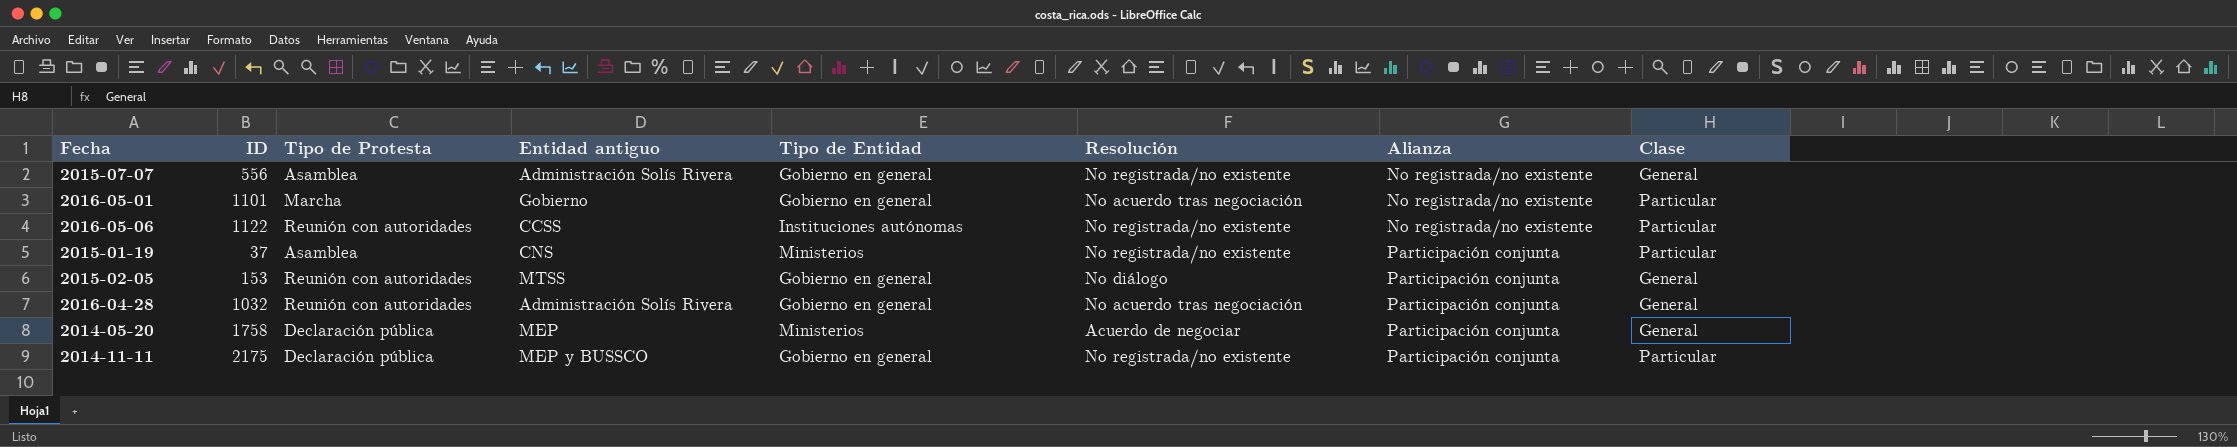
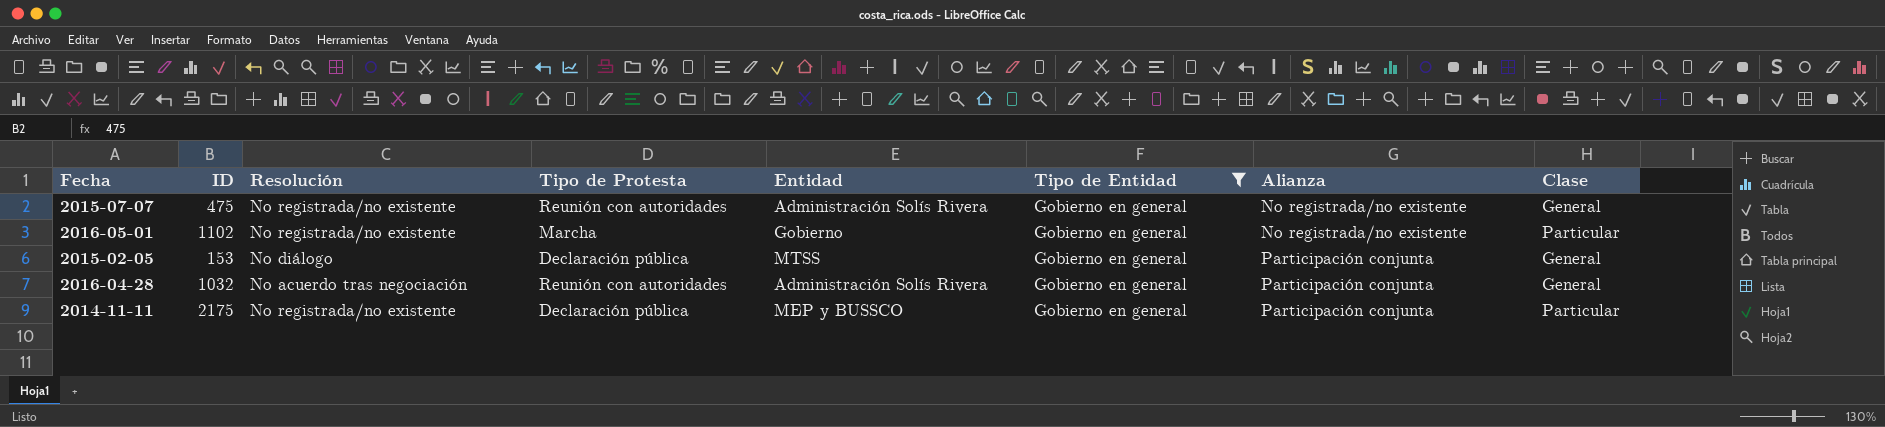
filter: none -> Tipo de Entidad = Gobierno en general
column Resolución | position: 6 -> 3
column name: Entidad antiguo -> Entidad
2015-07-07 | ID: 556 -> 475
2015-07-07 | Tipo de Protesta: Asamblea -> Reunión con autoridades
2016-05-01 | ID: 1101 -> 1102
2016-05-01 | Resolución: No acuerdo tras negociación -> No registrada/no existente
2015-02-05 | Tipo de Protesta: Reunión con autoridades -> Declaración pública

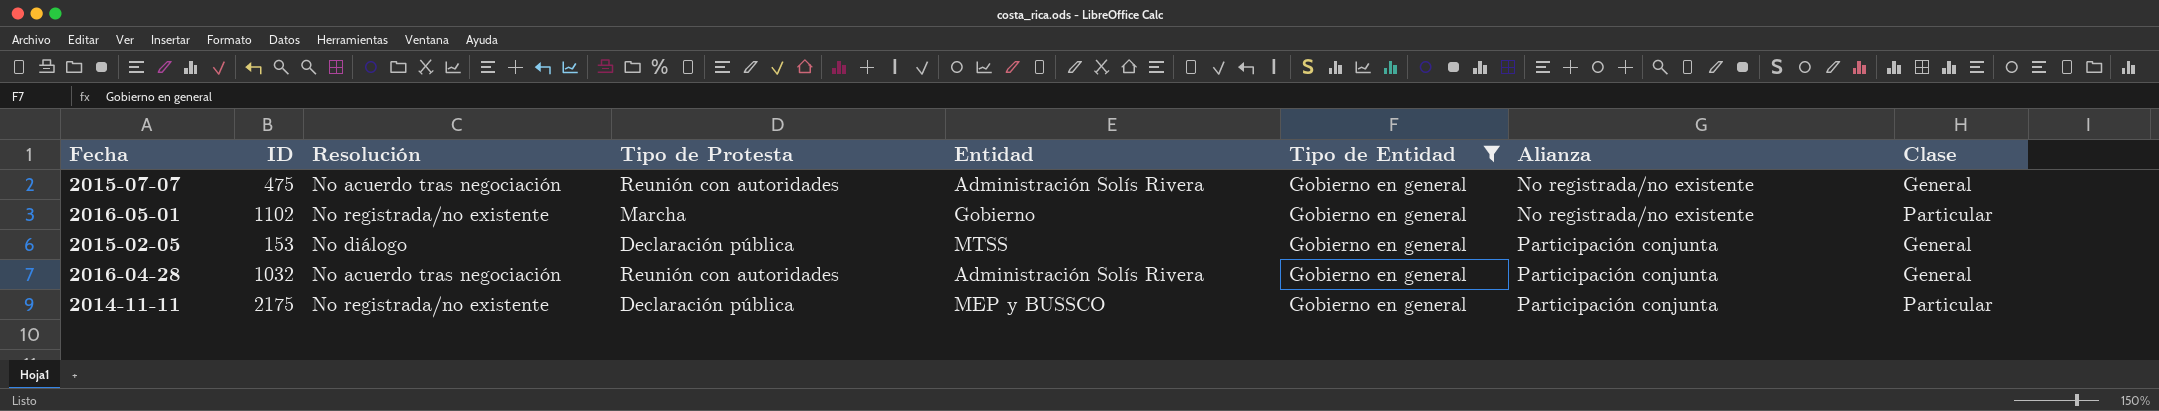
2015-07-07 | Resolución: No registrada/no existente -> No acuerdo tras negociación

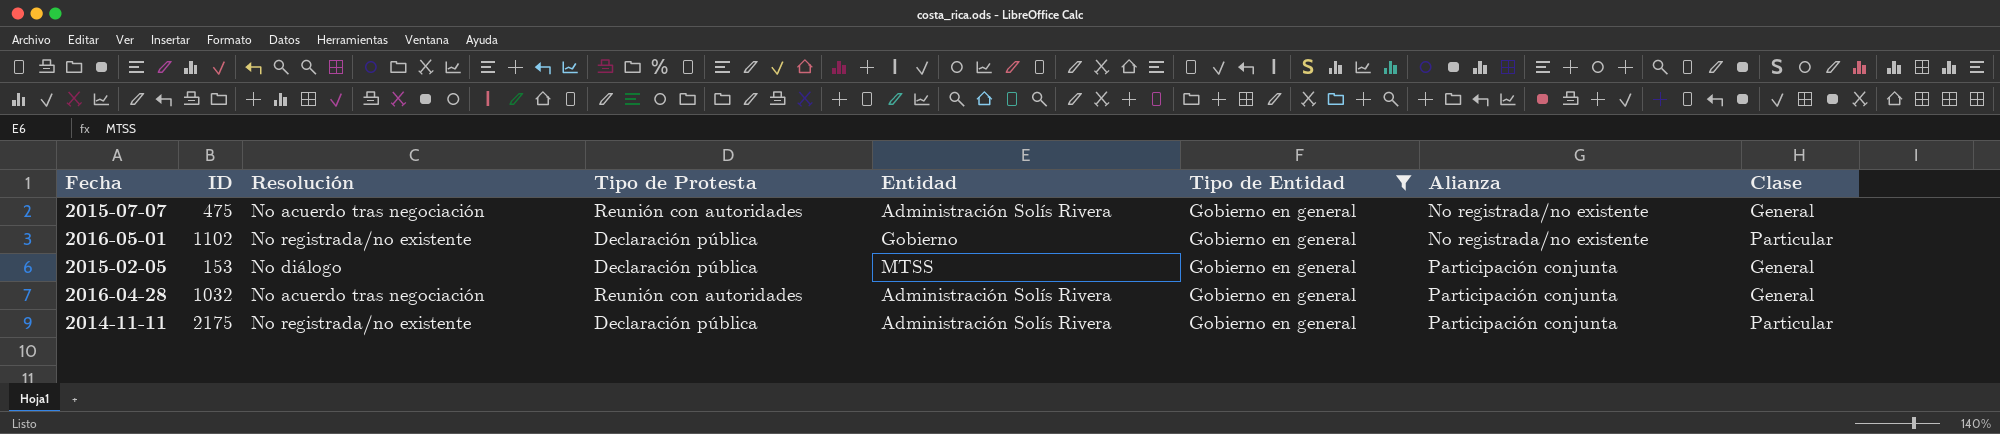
2016-05-01 | Tipo de Protesta: Marcha -> Declaración pública
2014-11-11 | Entidad: MEP y BUSSCO -> Administración Solís Rivera

